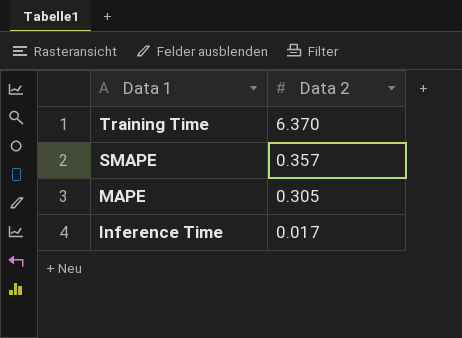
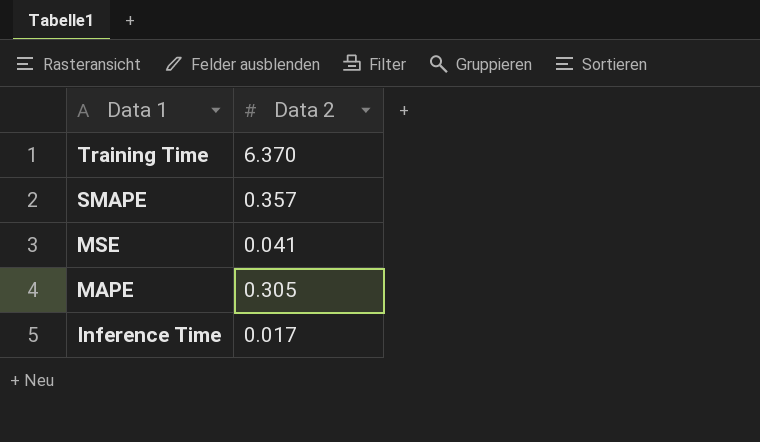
row MSE: none -> 0.041

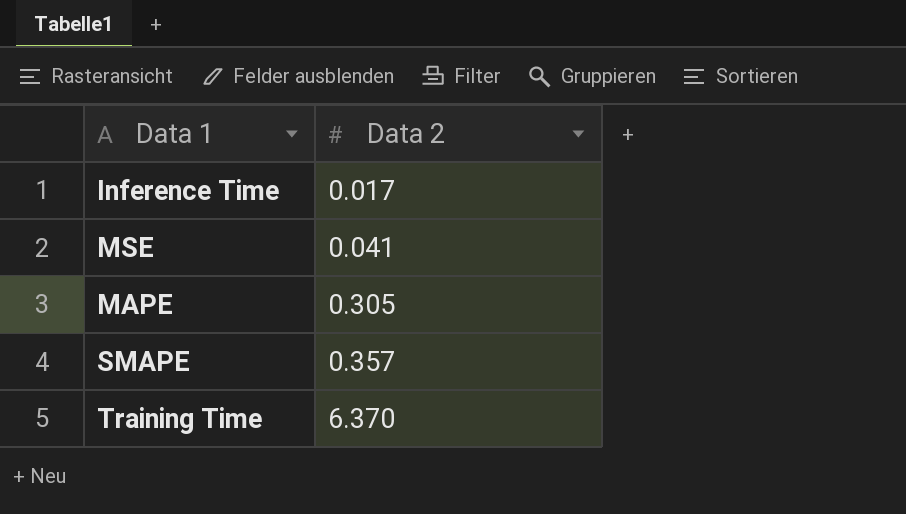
row order: Data 1 descending -> Data 2 ascending

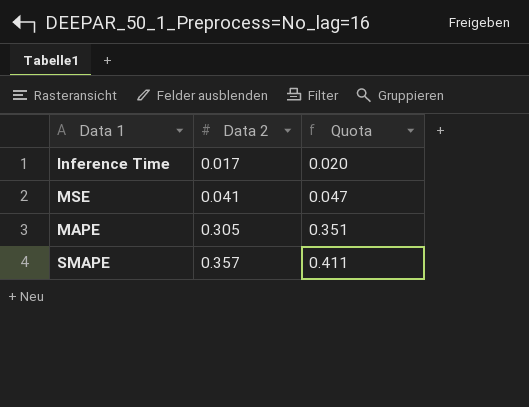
column Quota | formula: none -> [Data 2] * 1.15
row Training Time: 6.370 -> none

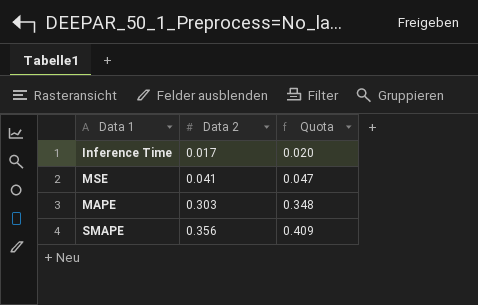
MAPE | Data 2: 0.305 -> 0.303
MAPE | Quota: 0.351 -> 0.348
SMAPE | Data 2: 0.357 -> 0.356
SMAPE | Quota: 0.411 -> 0.409

